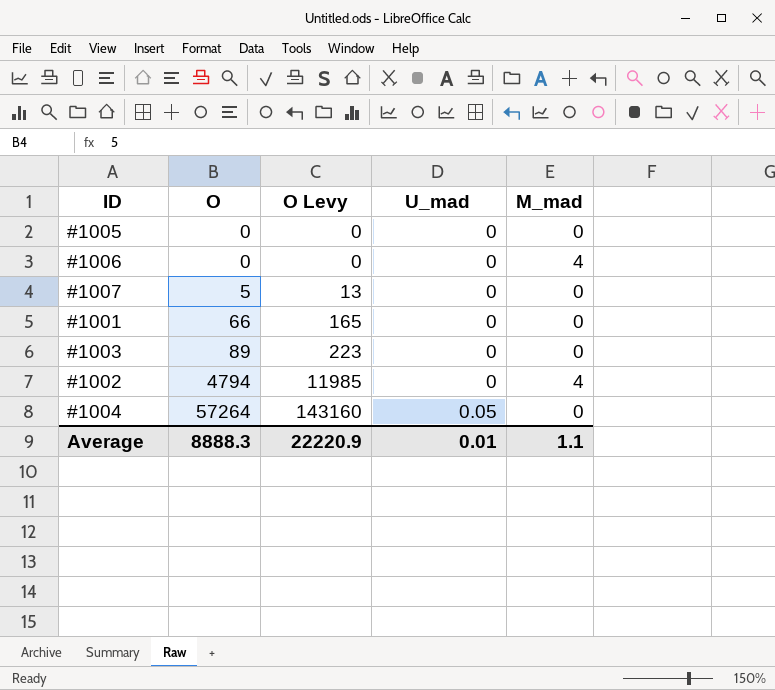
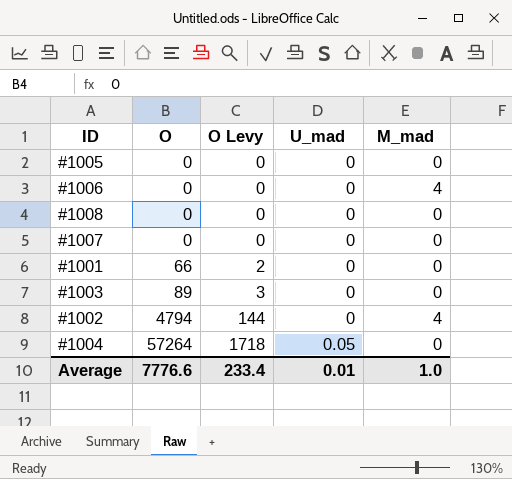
column O Levy | formula: [O] * 2.5 -> [O] * 0.03
row #1008: none -> 0 | 0 | 0 | 0
#1007 | O: 5 -> 0
Average | O: 8888.3 -> 7776.6
Average | O Levy: 22220.9 -> 233.4
Average | M_mad: 1.1 -> 1.0

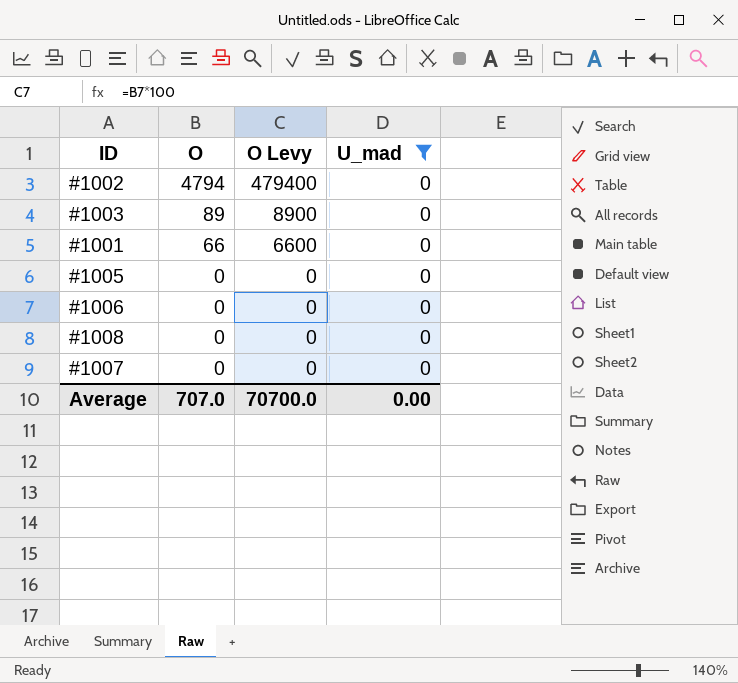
filter: none -> U_mad = 0
row order: O ascending -> O descending
column M_mad | position: 5 -> none
column O Levy | formula: [O] * 0.03 -> [O] * 100
Average | O: 7776.6 -> 707.0
Average | O Levy: 233.4 -> 70700.0
Average | U_mad: 0.01 -> 0.00

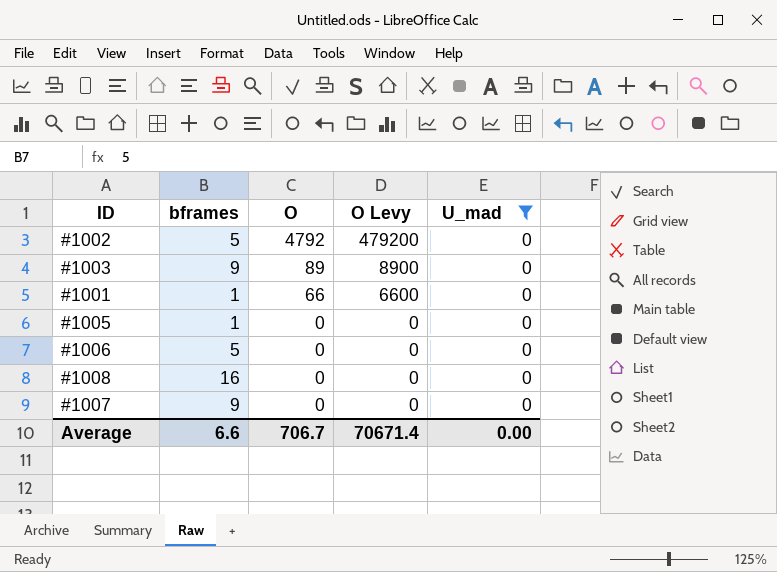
column bframes | position: none -> 2
#1002 | O: 4794 -> 4792
#1002 | O Levy: 479400 -> 479200
Average | O: 707.0 -> 706.7
Average | O Levy: 70700.0 -> 70671.4

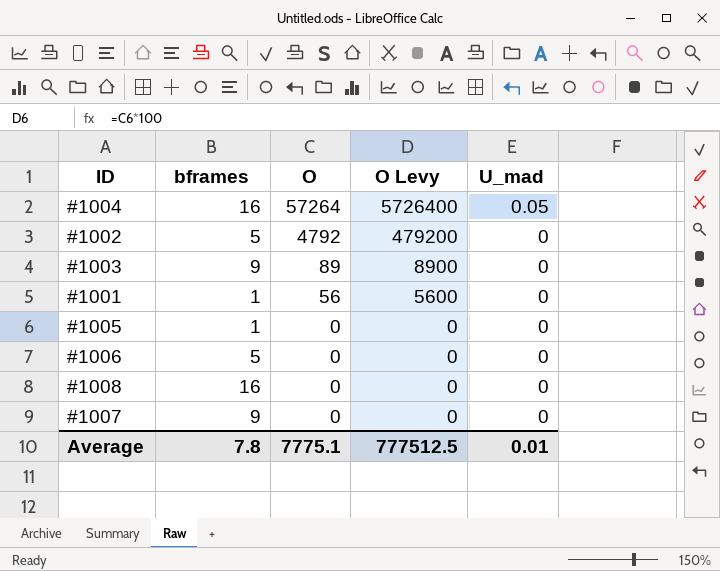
filter: U_mad = 0 -> none
#1001 | O: 66 -> 56
#1001 | O Levy: 6600 -> 5600
Average | bframes: 6.6 -> 7.8
Average | O: 706.7 -> 7775.1
Average | O Levy: 70671.4 -> 777512.5
Average | U_mad: 0.00 -> 0.01

